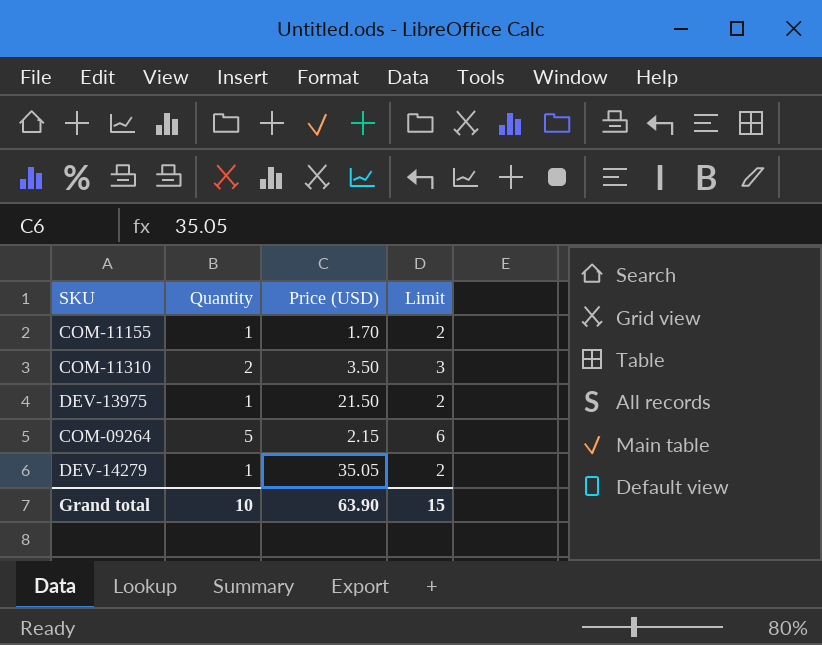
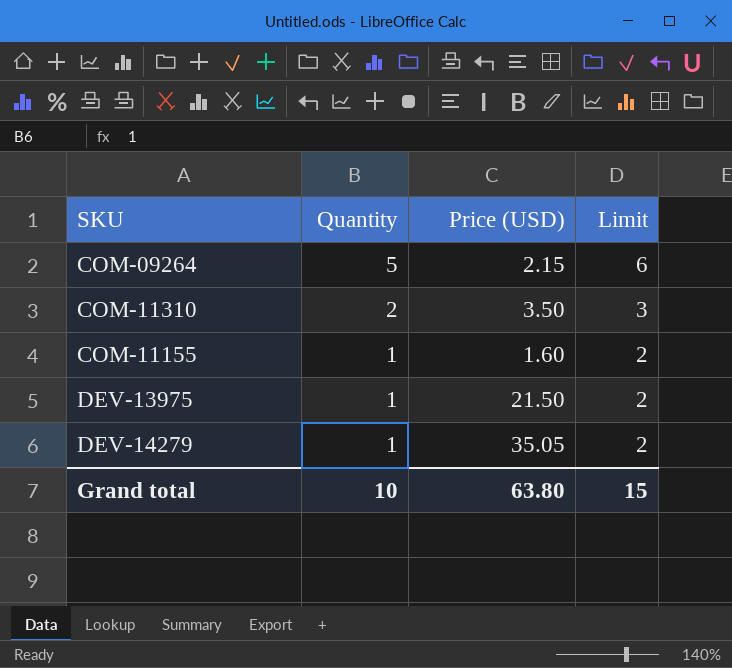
row order: none -> Quantity descending
COM-11155 | Price (USD): 1.70 -> 1.60
Grand total | Price (USD): 63.90 -> 63.80

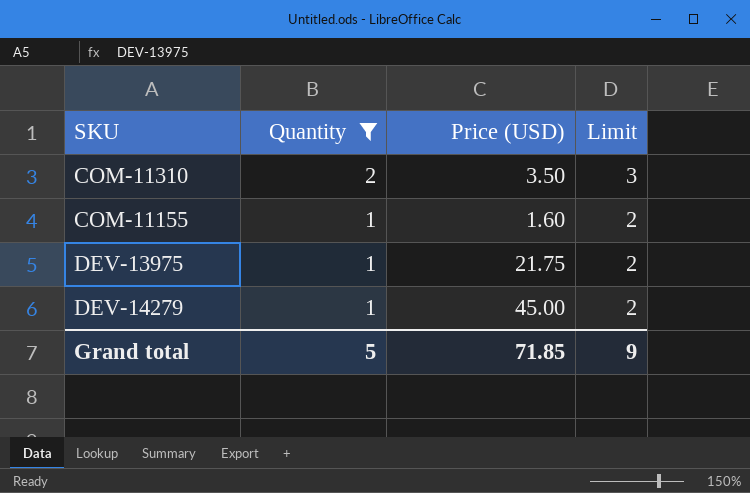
filter: none -> Quantity != 5
DEV-13975 | Price (USD): 21.50 -> 21.75
DEV-14279 | Price (USD): 35.05 -> 45.00
Grand total | Quantity: 10 -> 5
Grand total | Price (USD): 63.80 -> 71.85
Grand total | Limit: 15 -> 9

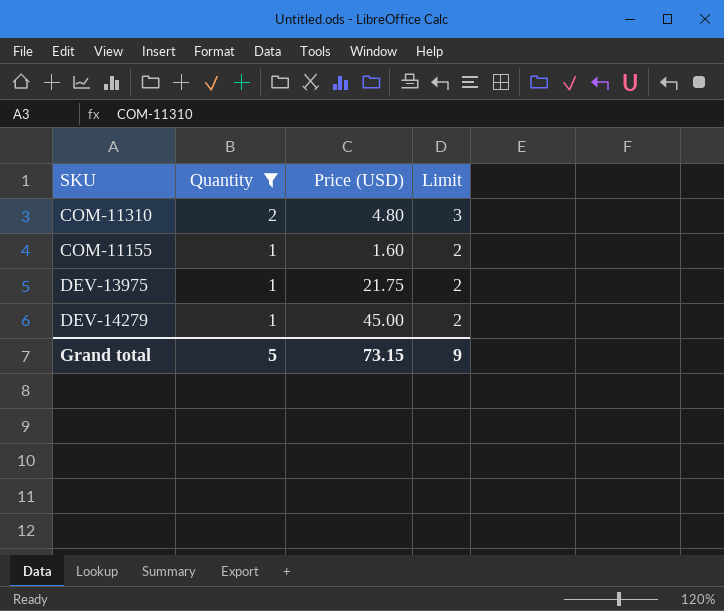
COM-11310 | Price (USD): 3.50 -> 4.80
Grand total | Price (USD): 71.85 -> 73.15

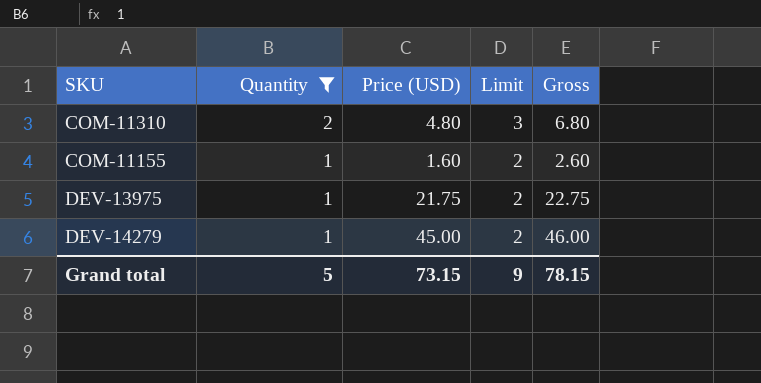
column Gross | formula: none -> [Quantity] + [Price (USD)]

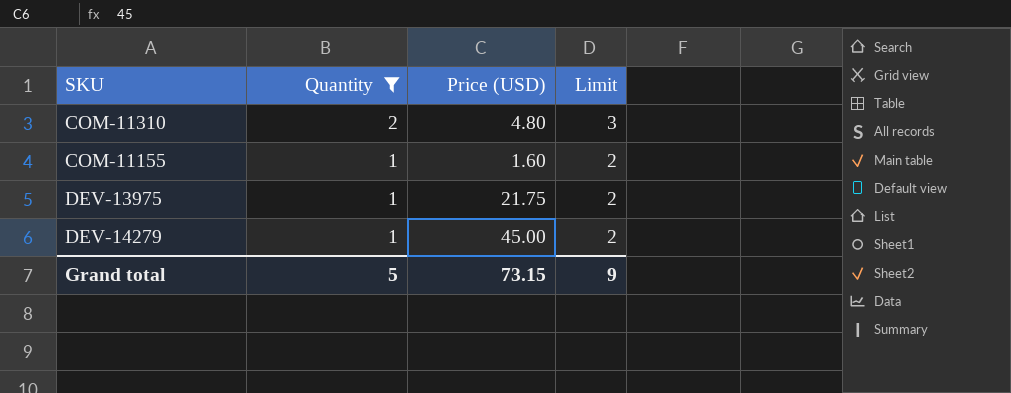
column Gross | formula: [Quantity] + [Price (USD)] -> none

